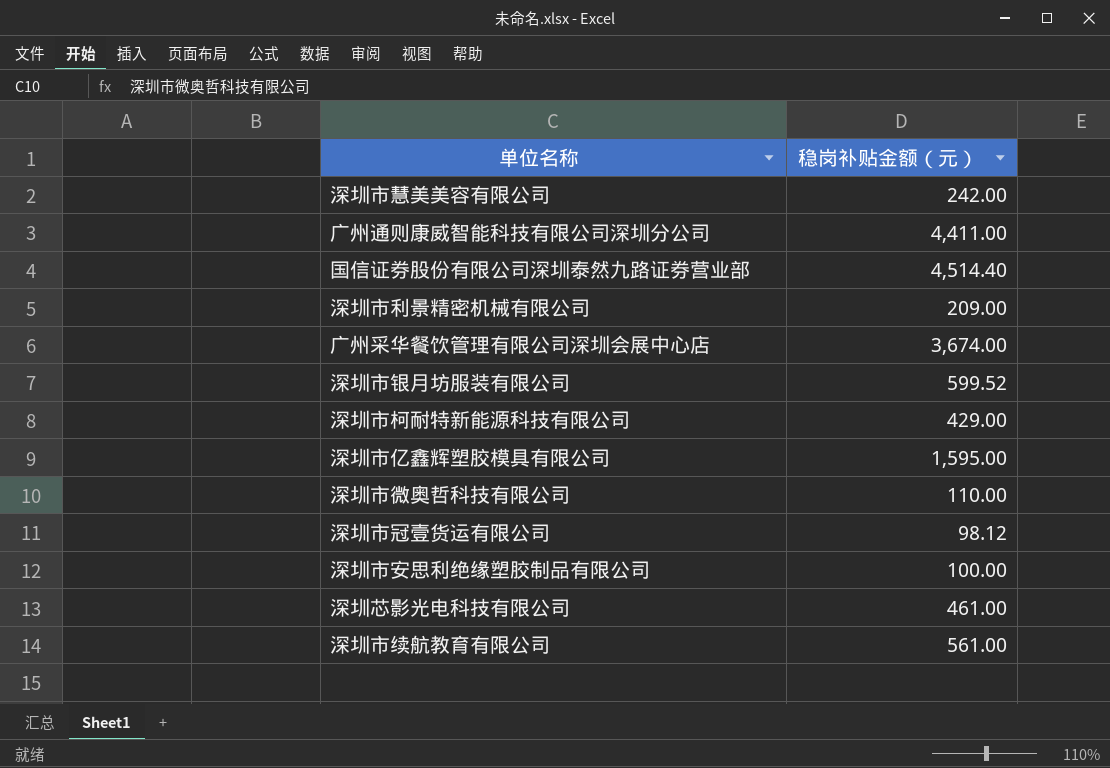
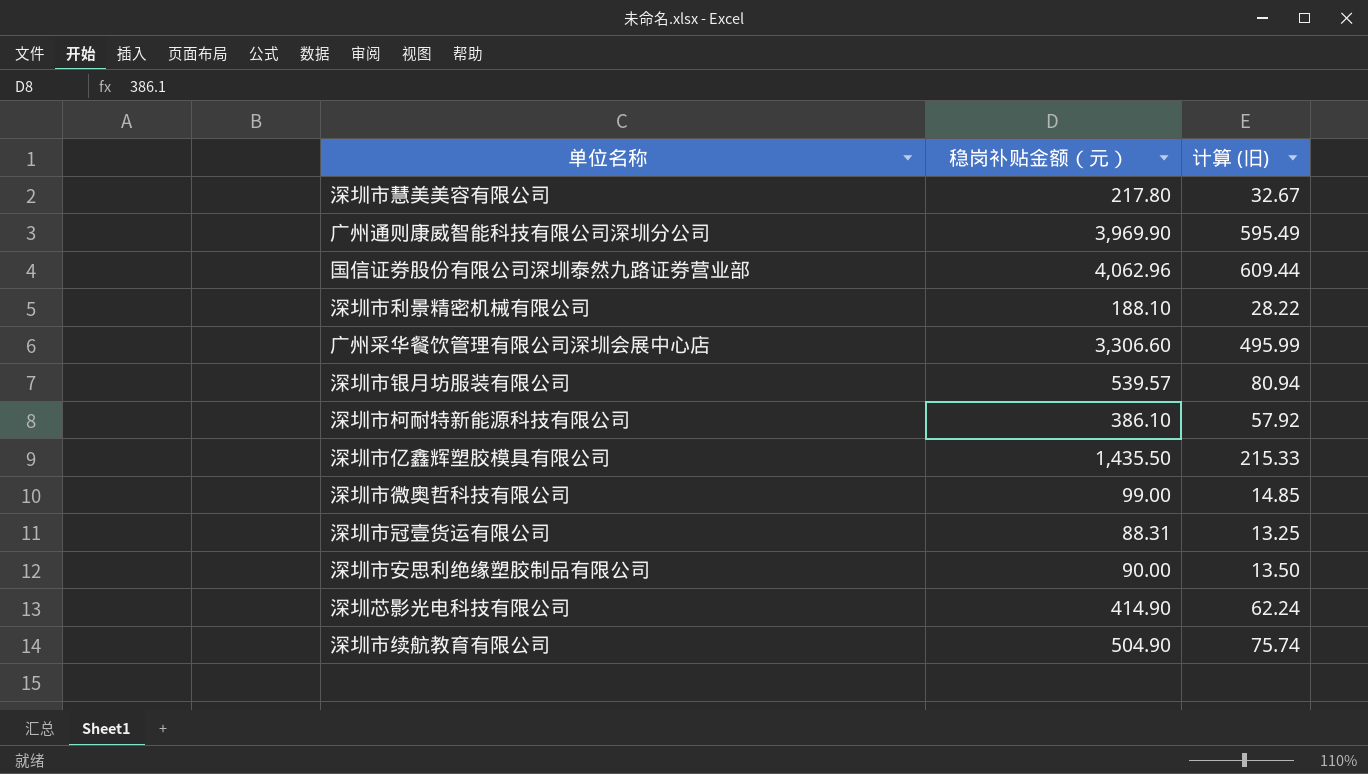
column 计算 (旧) | formula: none -> [稳岗补贴金额（元）] * 0.15
深圳市慧美美容有限公司 | 稳岗补贴金额（元）: 242.00 -> 217.80
广州通则康威智能科技有限公司深圳分公司 | 稳岗补贴金额（元）: 4,411.00 -> 3,969.90
国信证券股份有限公司深圳泰然九路证券营业部 | 稳岗补贴金额（元）: 4,514.40 -> 4,062.96
深圳市利景精密机械有限公司 | 稳岗补贴金额（元）: 209.00 -> 188.10
广州采华餐饮管理有限公司深圳会展中心店 | 稳岗补贴金额（元）: 3,674.00 -> 3,306.60
深圳市银月坊服装有限公司 | 稳岗补贴金额（元）: 599.52 -> 539.57
深圳市柯耐特新能源科技有限公司 | 稳岗补贴金额（元）: 429.00 -> 386.10
深圳市亿鑫辉塑胶模具有限公司 | 稳岗补贴金额（元）: 1,595.00 -> 1,435.50
深圳市微奥哲科技有限公司 | 稳岗补贴金额（元）: 110.00 -> 99.00
深圳市冠壹货运有限公司 | 稳岗补贴金额（元）: 98.12 -> 88.31
深圳市安思利绝缘塑胶制品有限公司 | 稳岗补贴金额（元）: 100.00 -> 90.00
深圳芯影光电科技有限公司 | 稳岗补贴金额（元）: 461.00 -> 414.90
深圳市续航教育有限公司 | 稳岗补贴金额（元）: 561.00 -> 504.90

